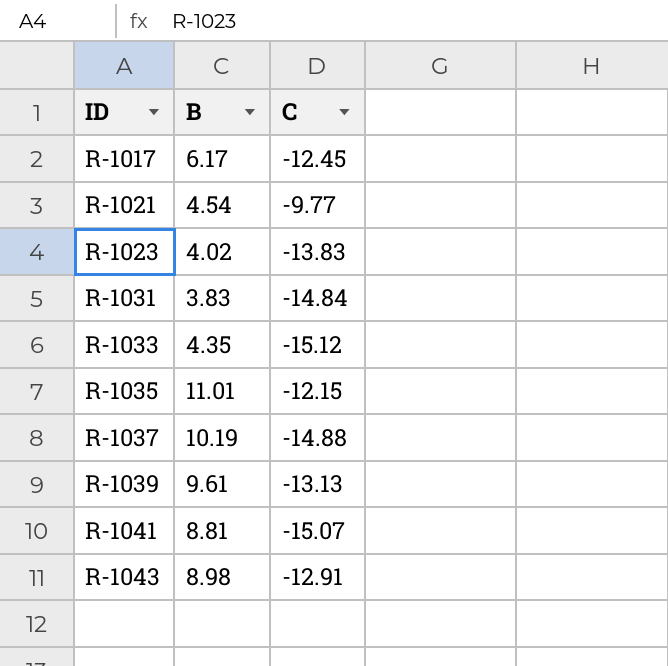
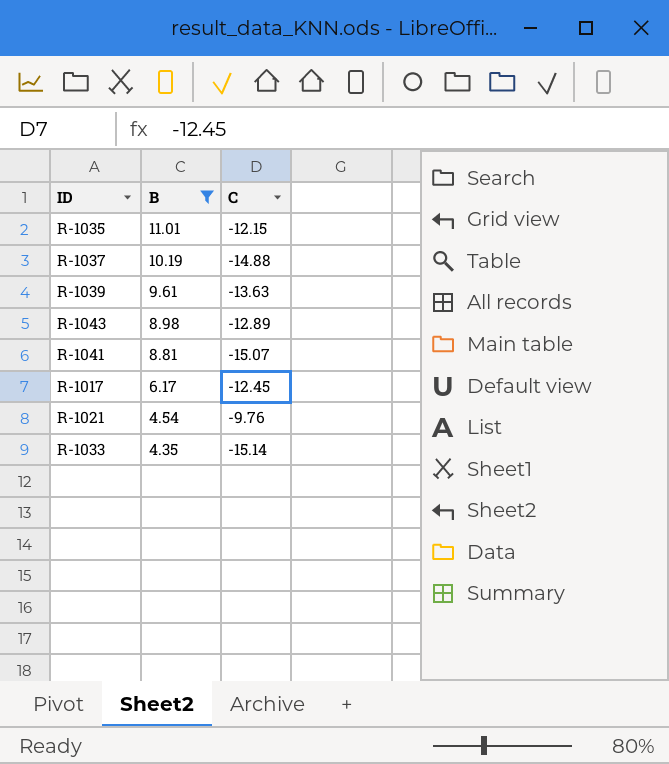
filter: none -> B >= 4.35
row order: ID ascending -> B descending
R-1039 | C: -13.13 -> -13.63
R-1043 | C: -12.91 -> -12.89
R-1021 | C: -9.77 -> -9.76
R-1033 | C: -15.12 -> -15.14

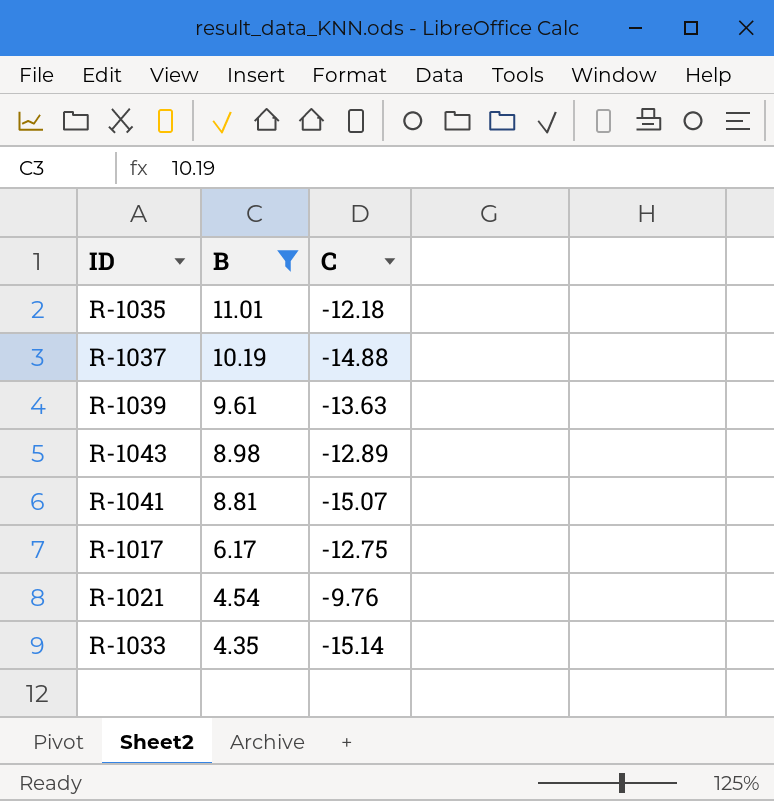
R-1035 | C: -12.15 -> -12.18
R-1017 | C: -12.45 -> -12.75

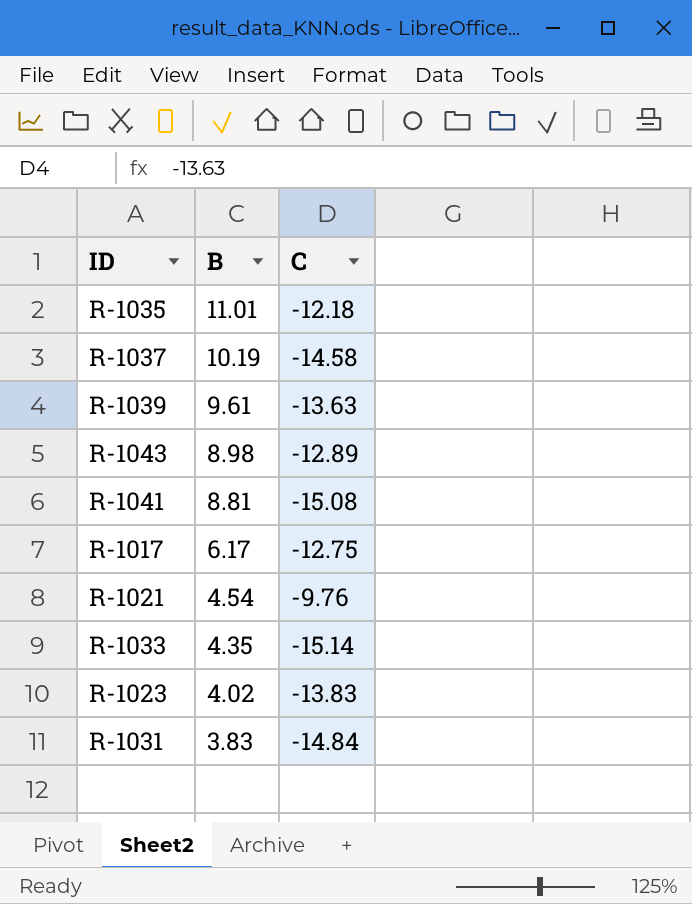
filter: B >= 4.35 -> none
R-1037 | C: -14.88 -> -14.58
R-1041 | C: -15.07 -> -15.08

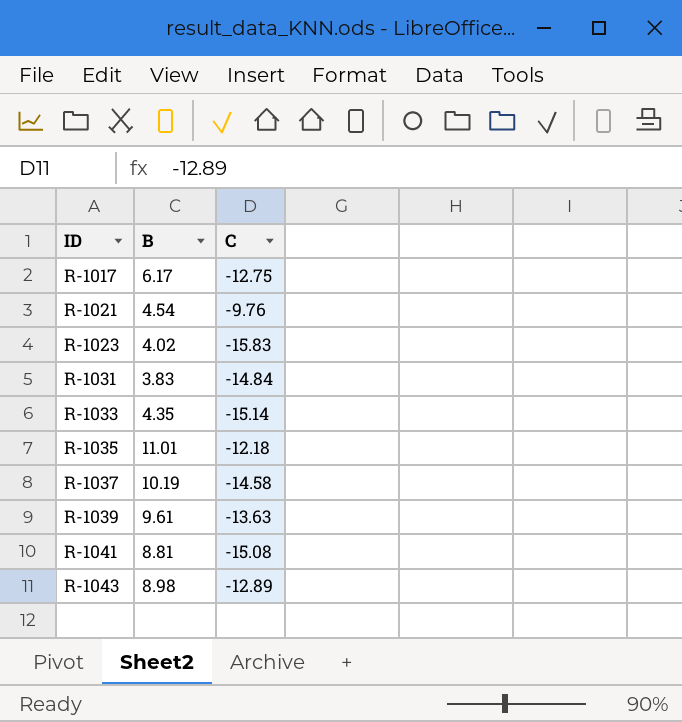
row order: B descending -> ID ascending
R-1023 | C: -13.83 -> -15.83

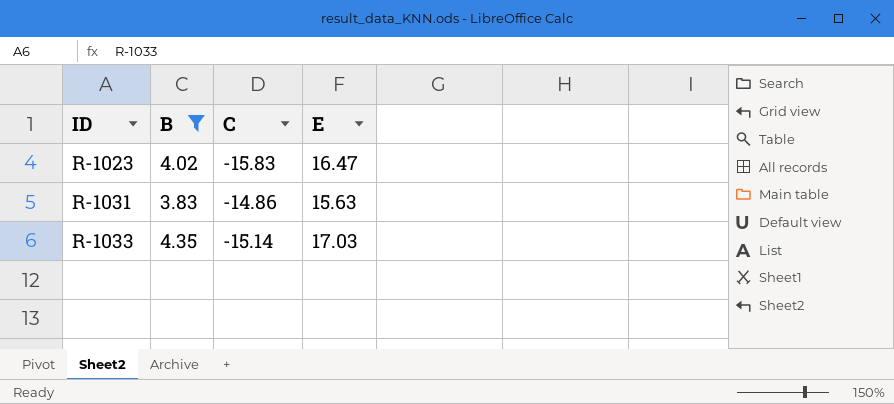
filter: none -> B <= 4.35
column E | position: none -> 4
R-1031 | C: -14.84 -> -14.86

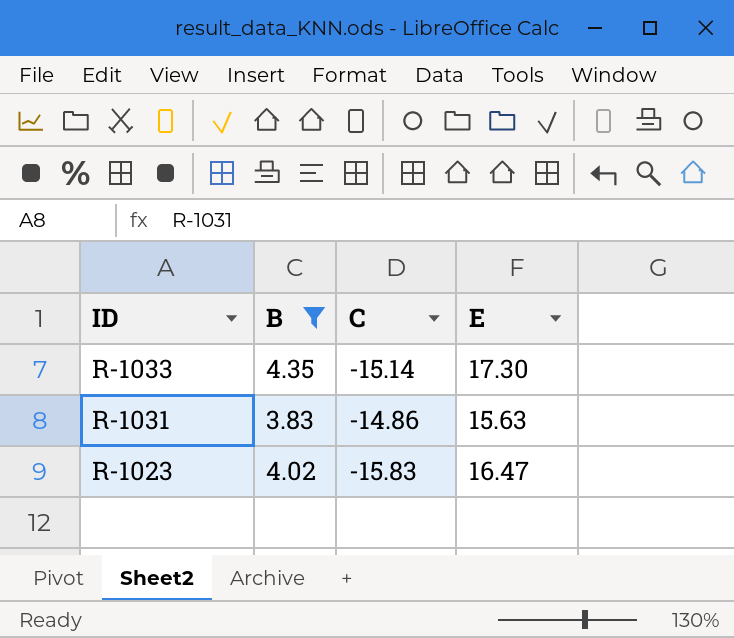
row order: ID ascending -> ID descending
R-1033 | E: 17.03 -> 17.30

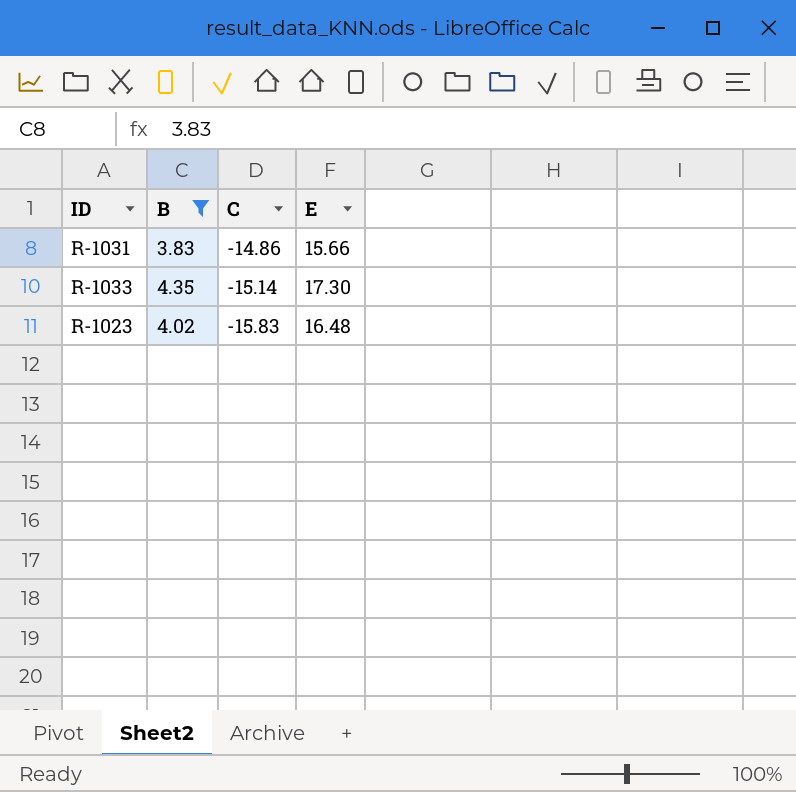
row order: ID descending -> C descending
R-1031 | E: 15.63 -> 15.66
R-1023 | E: 16.47 -> 16.48

